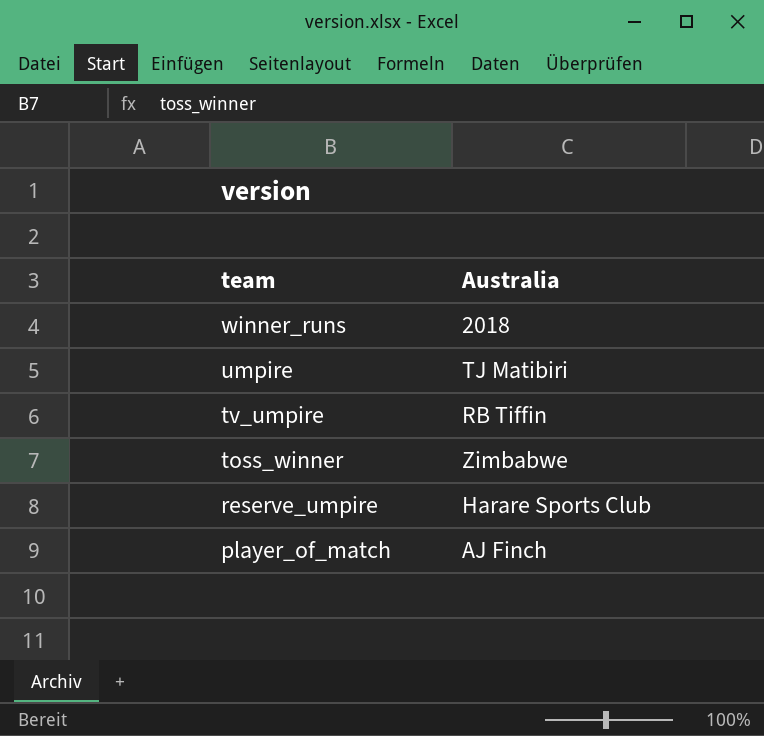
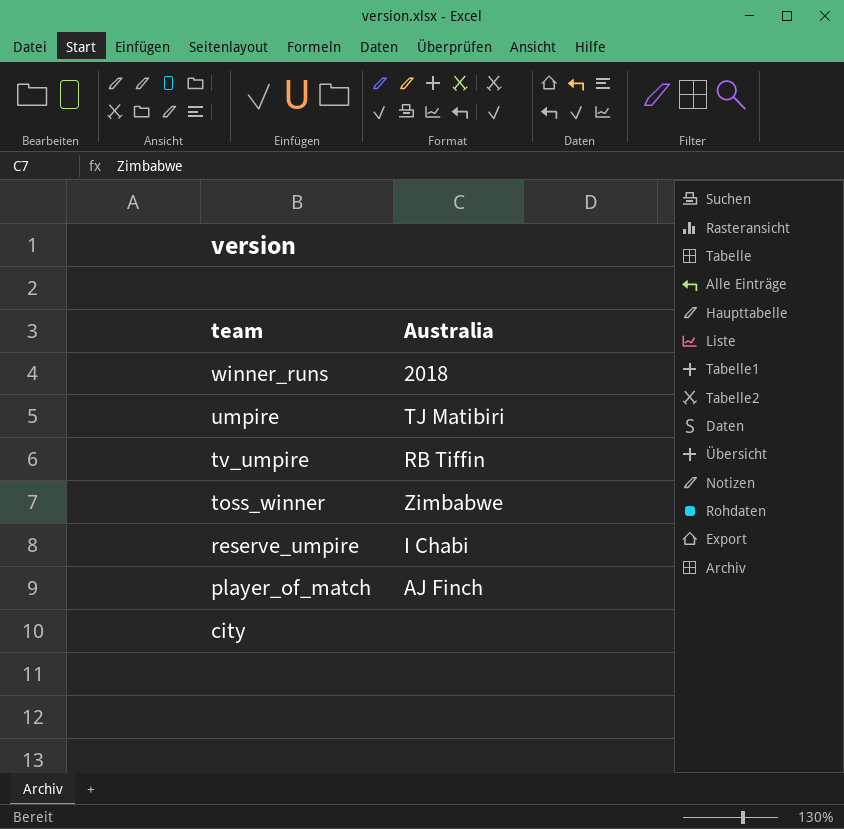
reserve_umpire | Australia: Harare Sports Club -> I Chabi
row city: none -> none

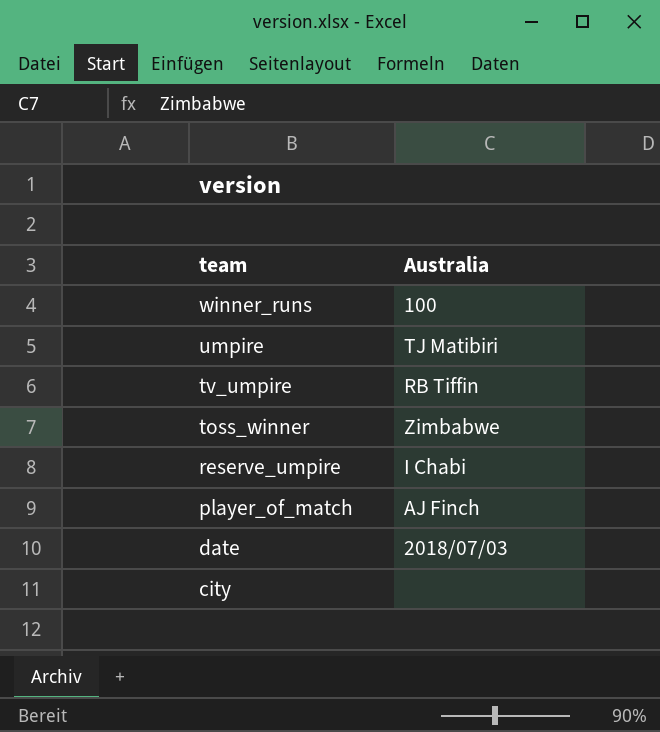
winner_runs | Australia: 2018 -> 100
row date: none -> 2018/07/03

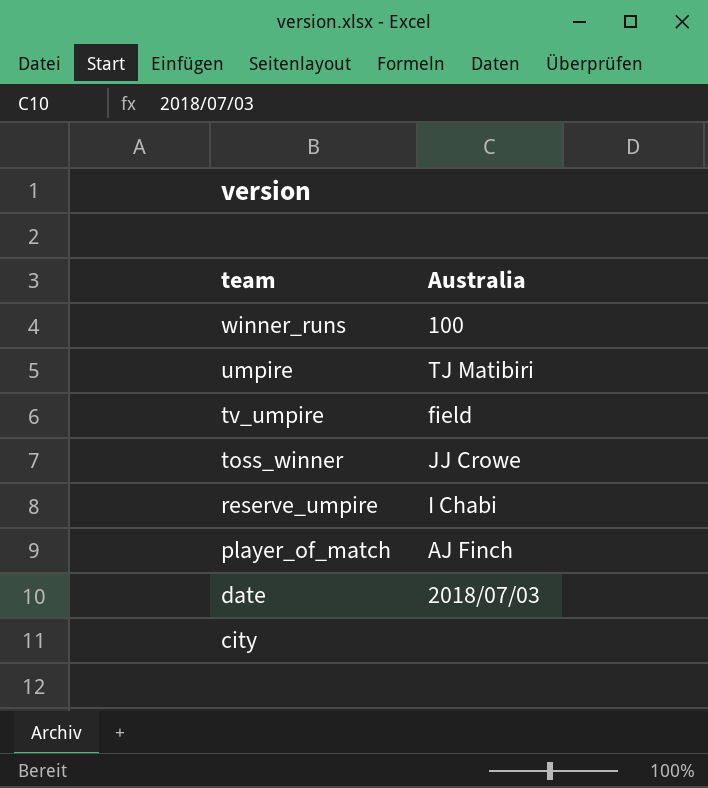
tv_umpire | Australia: RB Tiffin -> field
toss_winner | Australia: Zimbabwe -> JJ Crowe

